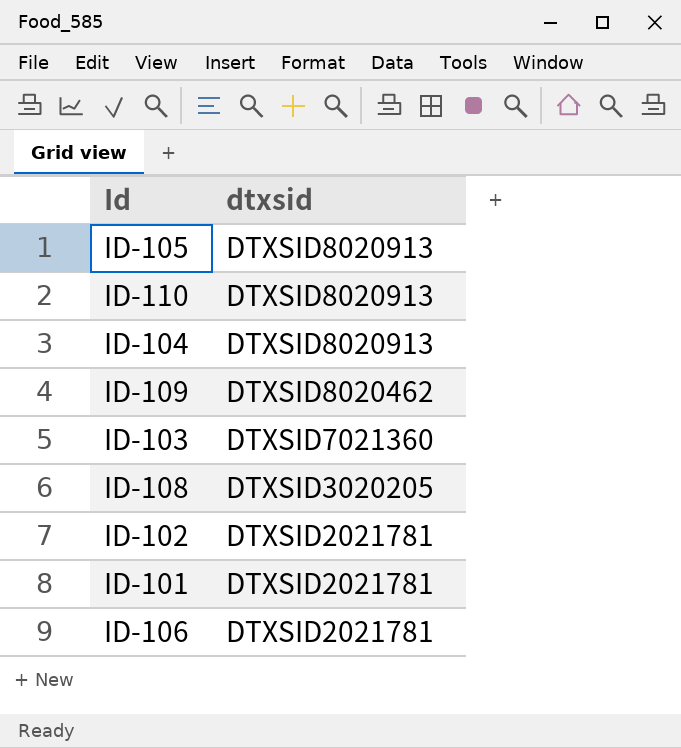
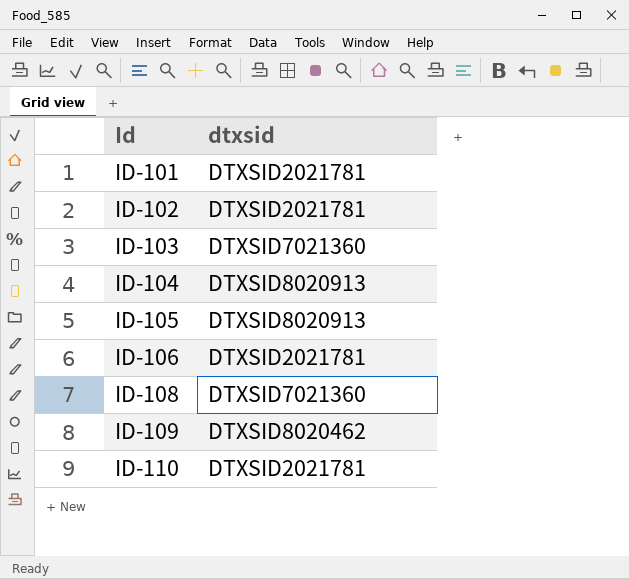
row order: dtxsid descending -> Id ascending
ID-108 | dtxsid: DTXSID3020205 -> DTXSID7021360
ID-110 | dtxsid: DTXSID8020913 -> DTXSID2021781

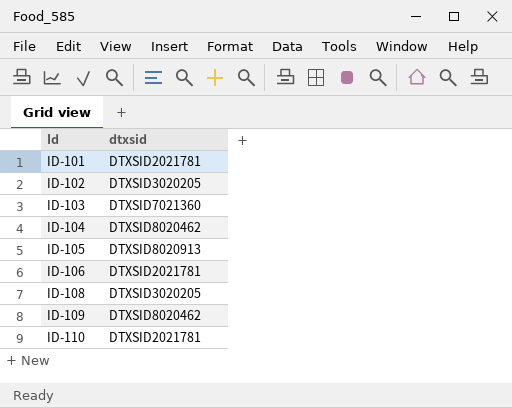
ID-102 | dtxsid: DTXSID2021781 -> DTXSID3020205
ID-104 | dtxsid: DTXSID8020913 -> DTXSID8020462
ID-108 | dtxsid: DTXSID7021360 -> DTXSID3020205

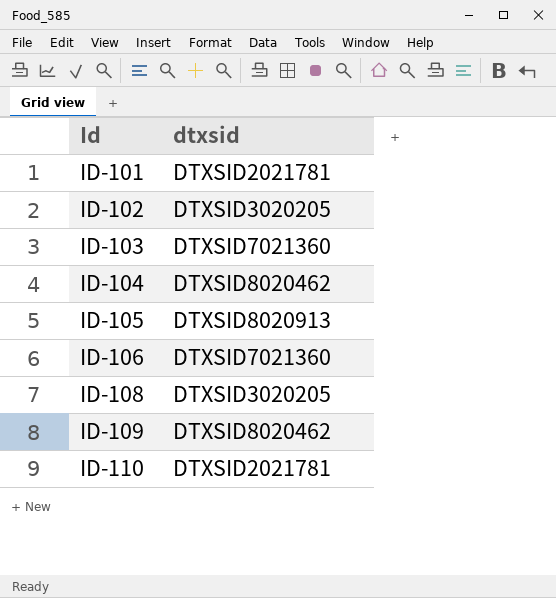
ID-106 | dtxsid: DTXSID2021781 -> DTXSID7021360

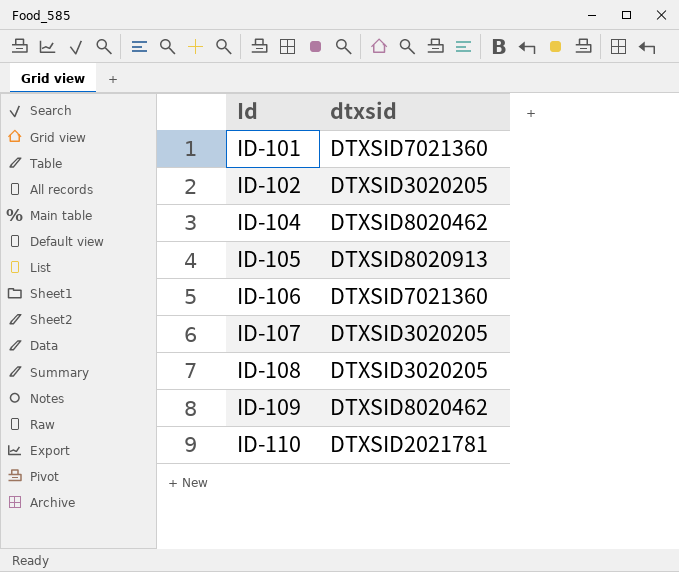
row ID-103: DTXSID7021360 -> none
ID-101 | dtxsid: DTXSID2021781 -> DTXSID7021360
row ID-107: none -> DTXSID3020205

